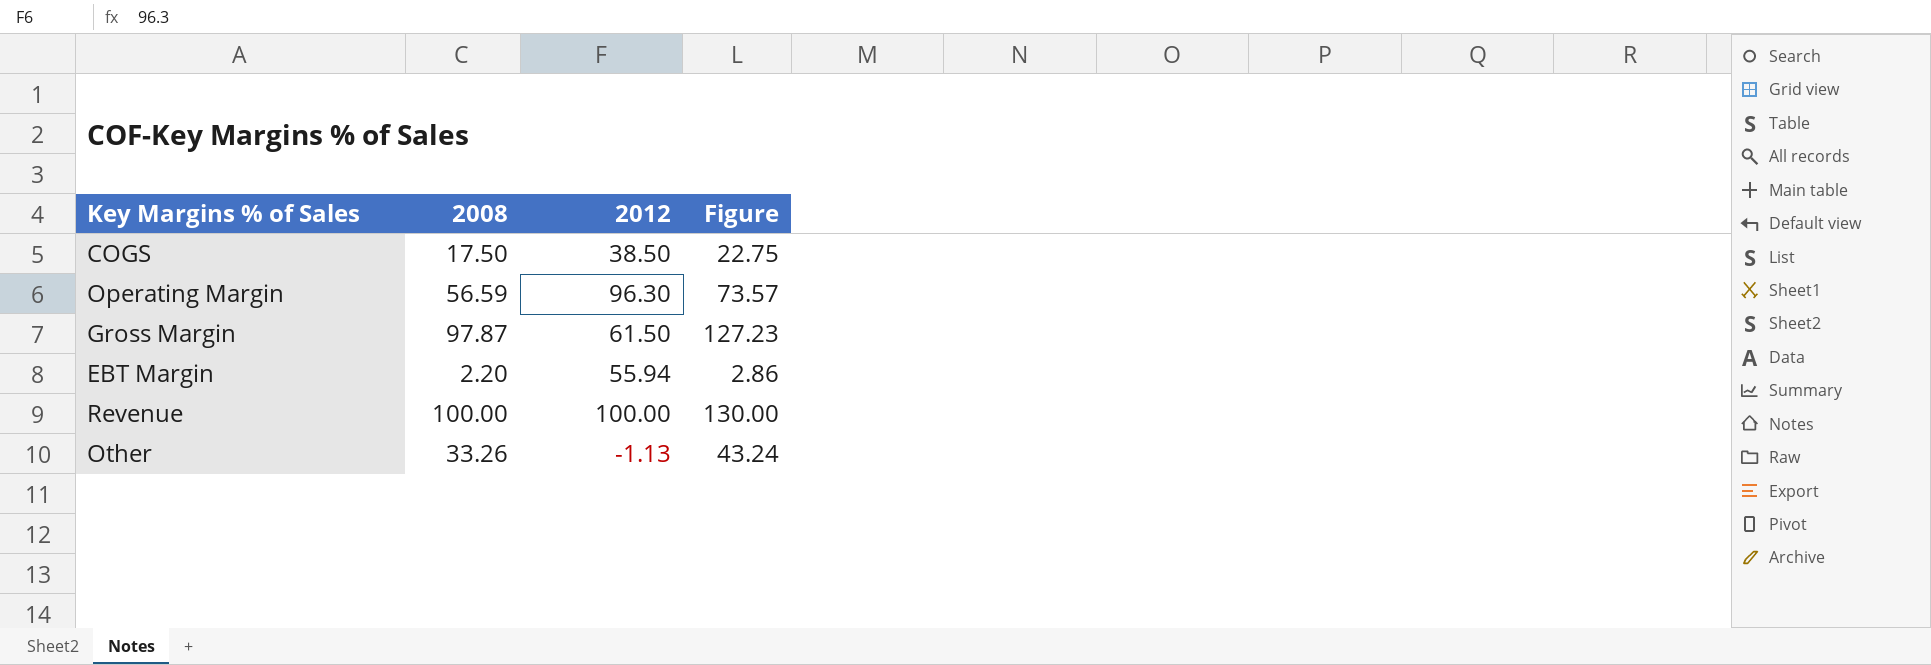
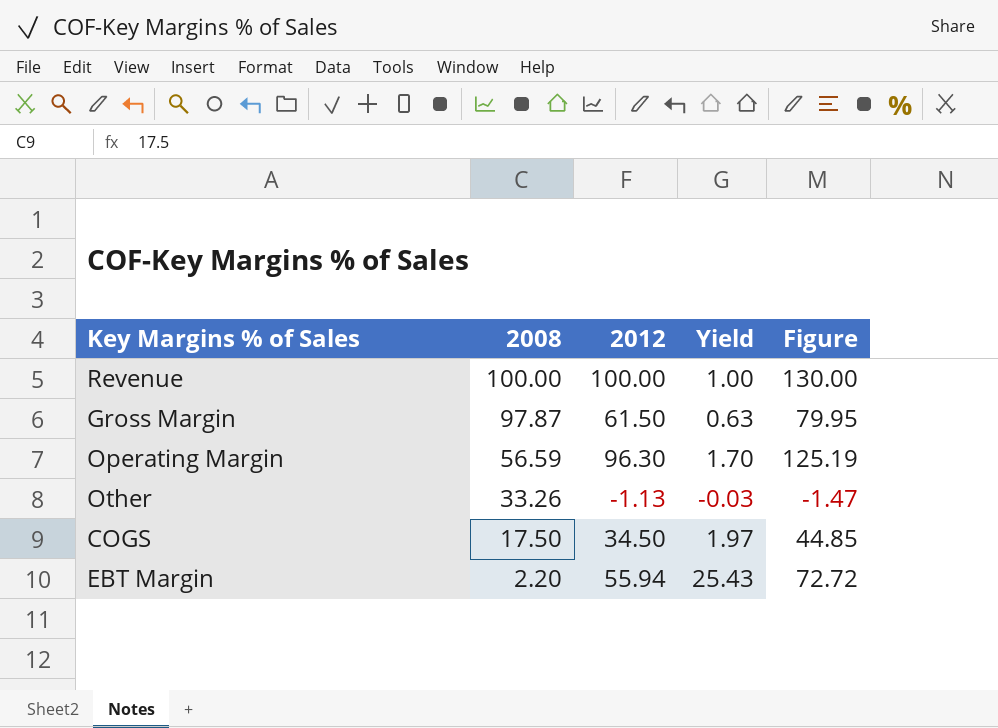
row order: none -> 2008 descending
column Yield | formula: none -> [2012] / [2008]
column Figure | formula: [2008] * 1.3 -> [2012] * 1.3
COGS | 2012: 38.50 -> 34.50

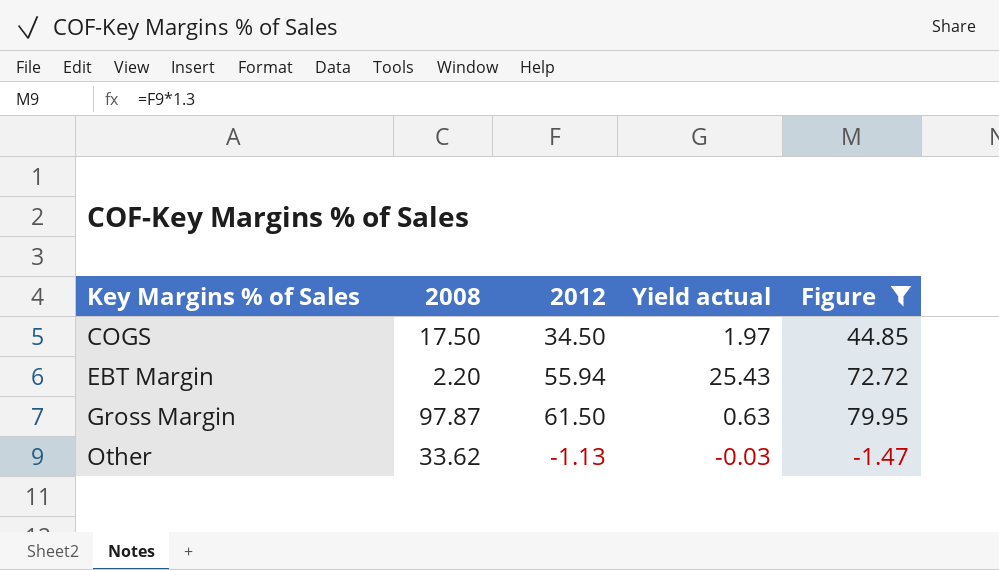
filter: none -> Figure <= 79.95
row order: 2008 descending -> Key Margins % of Sales ascending
column name: Yield -> Yield actual
Other | 2008: 33.26 -> 33.62

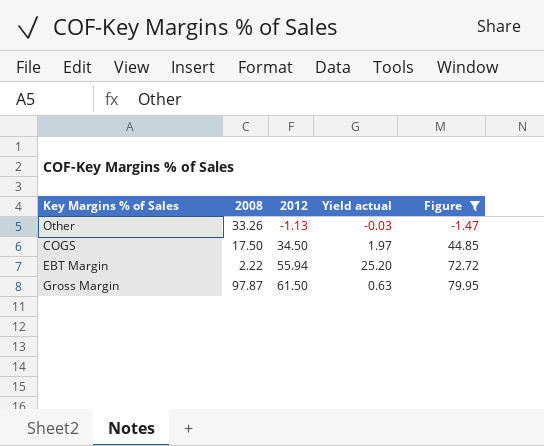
row order: Key Margins % of Sales ascending -> 2012 ascending
Other | 2008: 33.62 -> 33.26
EBT Margin | 2008: 2.20 -> 2.22
EBT Margin | Yield actual: 25.43 -> 25.20

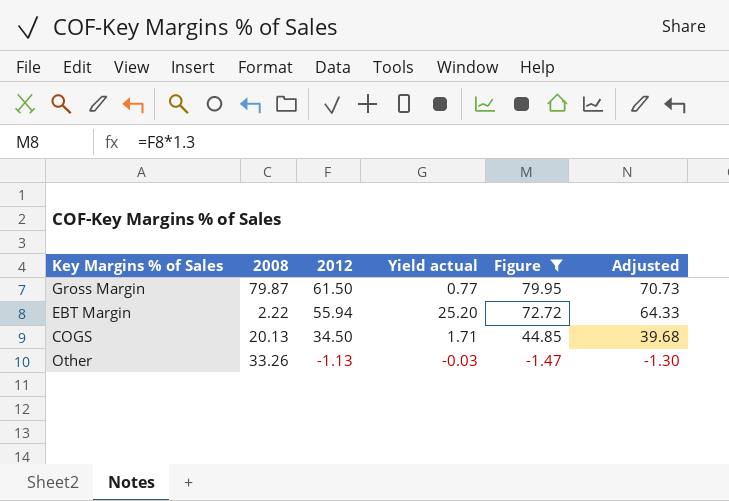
row order: 2012 ascending -> 2012 descending
column Adjusted | formula: none -> [2012] * 1.15
Gross Margin | 2008: 97.87 -> 79.87
Gross Margin | Yield actual: 0.63 -> 0.77
COGS | 2008: 17.50 -> 20.13
COGS | Yield actual: 1.97 -> 1.71

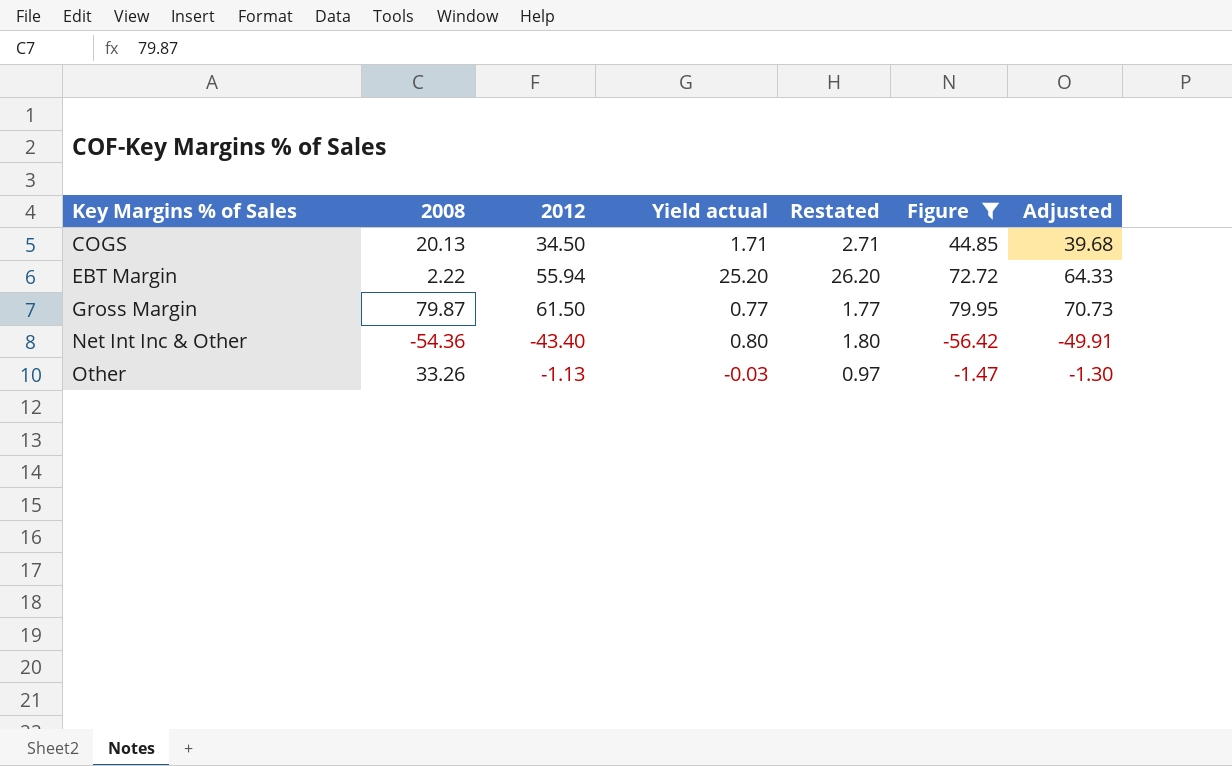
row order: 2012 descending -> Key Margins % of Sales ascending
column Restated | formula: none -> [Yield actual] + 1
row Net Int Inc & Other: none -> -54.36 | -43.40 | 0.80 | 1.80 | -56.42 | -49.91

